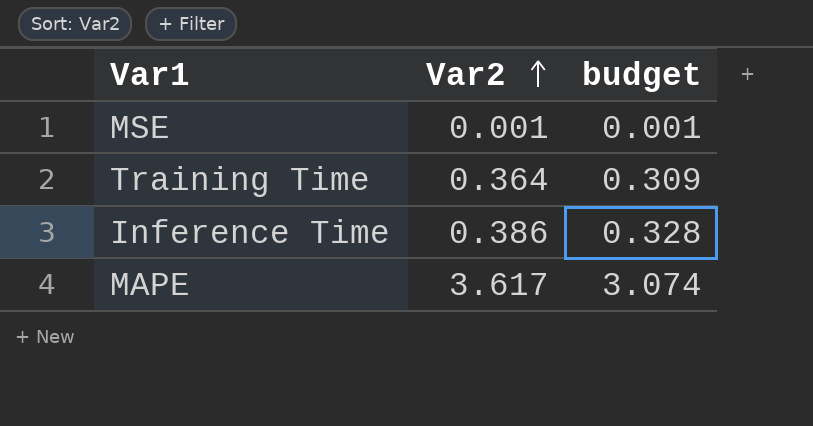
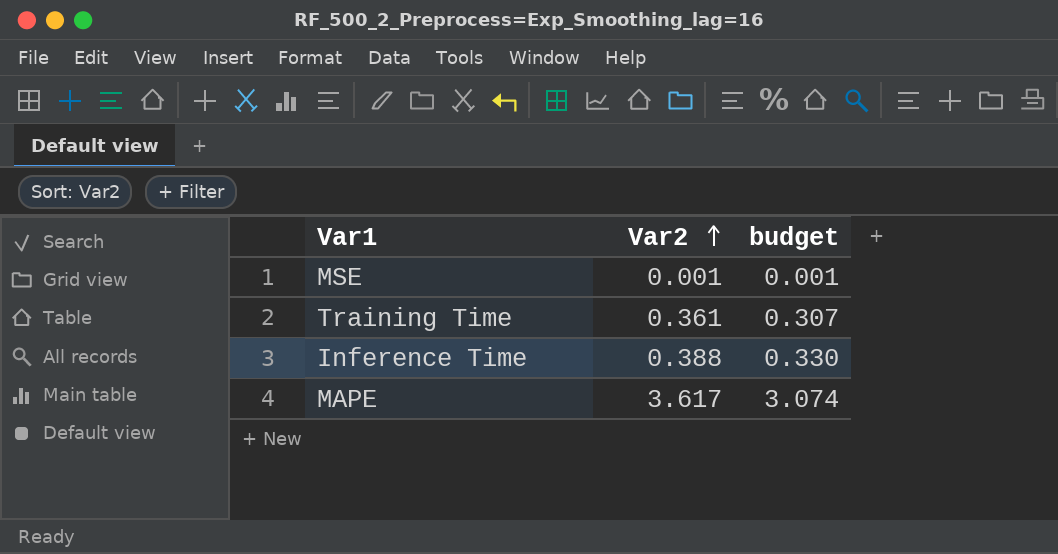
Training Time | Var2: 0.364 -> 0.361
Training Time | budget: 0.309 -> 0.307
Inference Time | Var2: 0.386 -> 0.388
Inference Time | budget: 0.328 -> 0.330

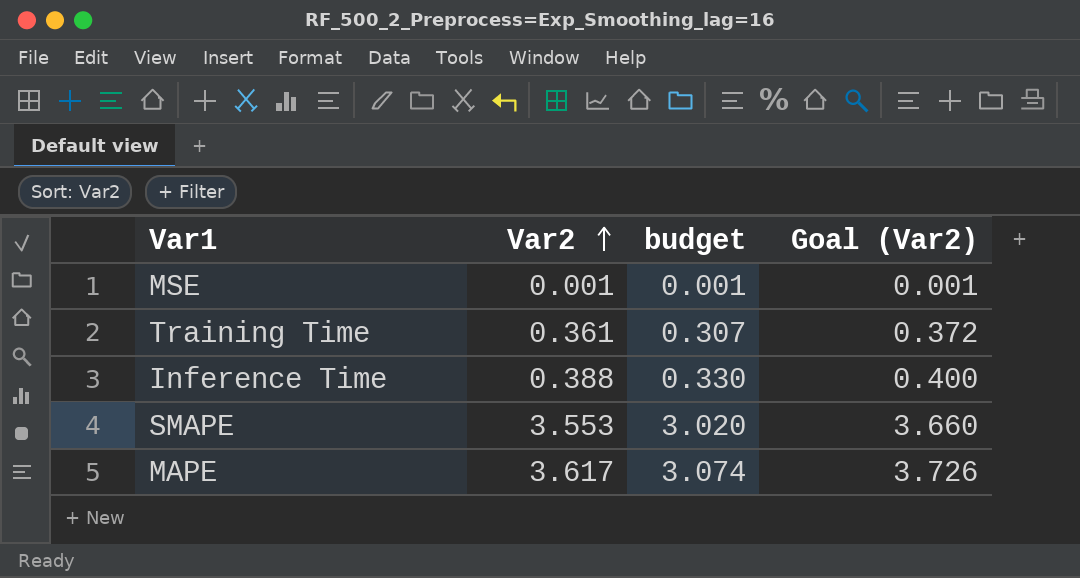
column Goal (Var2) | formula: none -> [Var2] * 1.03
row SMAPE: none -> 3.553 | 3.020 | 3.660

